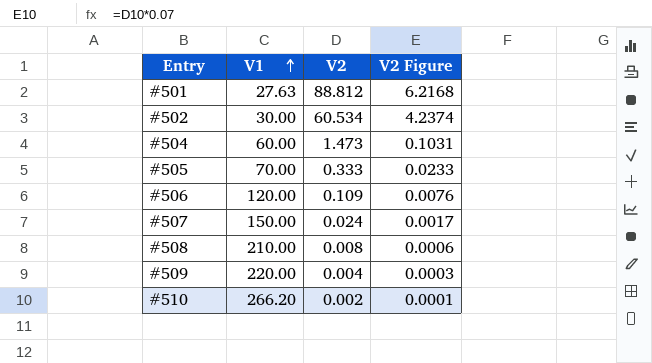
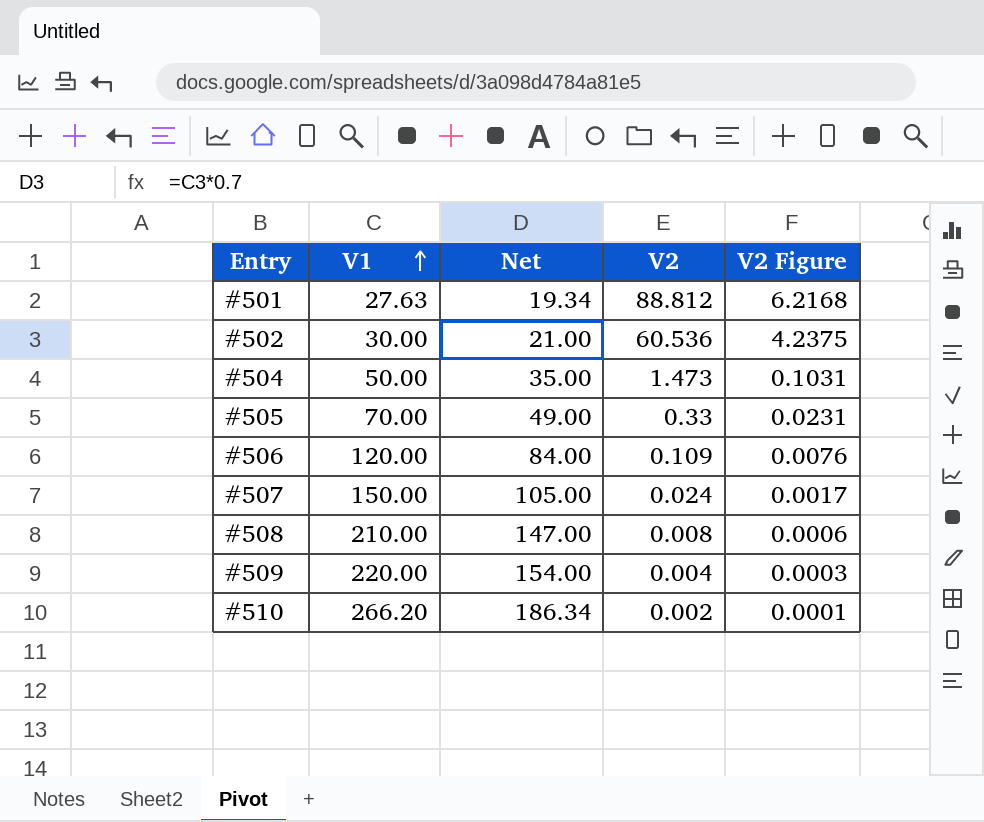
column Net | formula: none -> [V1] * 0.7
#502 | V2: 60.534 -> 60.536
#502 | V2 Figure: 4.2374 -> 4.2375
#504 | V1: 60.00 -> 50.00
#505 | V2: 0.333 -> 0.33
#505 | V2 Figure: 0.0233 -> 0.0231

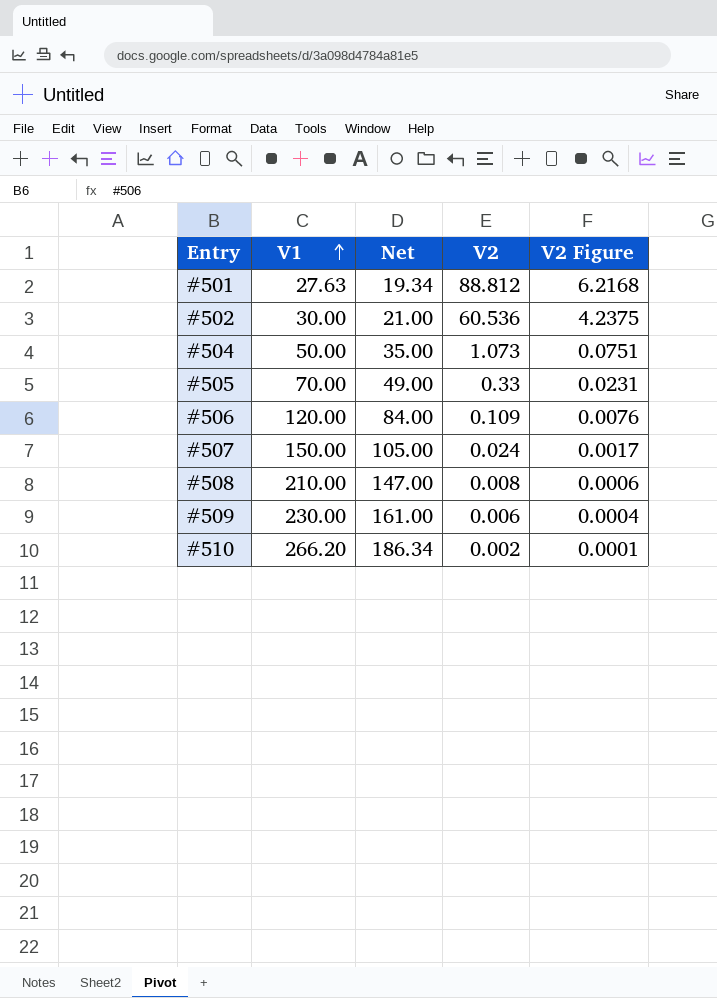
#504 | V2: 1.473 -> 1.073
#504 | V2 Figure: 0.1031 -> 0.0751
#509 | V1: 220.00 -> 230.00
#509 | Net: 154.00 -> 161.00
#509 | V2: 0.004 -> 0.006
#509 | V2 Figure: 0.0003 -> 0.0004

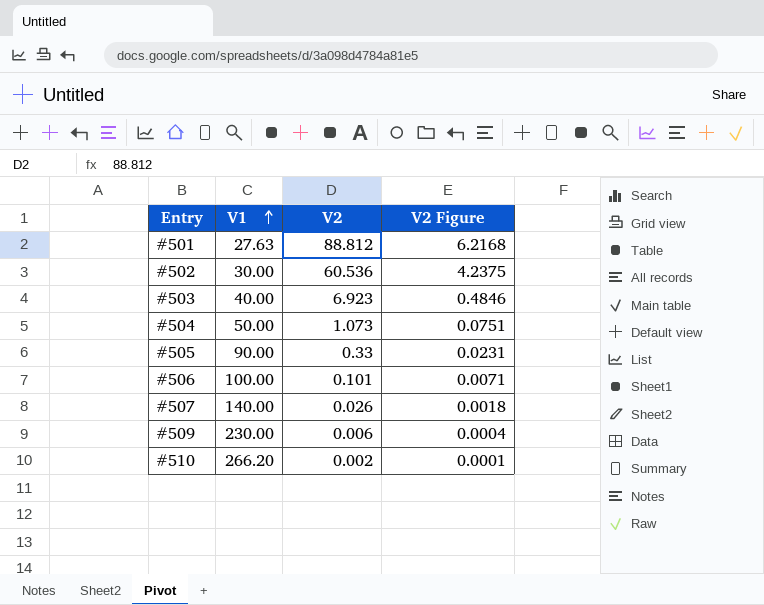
column Net | formula: [V1] * 0.7 -> none
row #508: 210.00 | 147.00 | 0.008 | 0.0006 -> none
row #503: none -> 40.00 | 6.923 | 0.4846
#505 | V1: 70.00 -> 90.00
#506 | V1: 120.00 -> 100.00
#506 | V2: 0.109 -> 0.101
#506 | V2 Figure: 0.0076 -> 0.0071
#507 | V1: 150.00 -> 140.00
#507 | V2: 0.024 -> 0.026
#507 | V2 Figure: 0.0017 -> 0.0018

